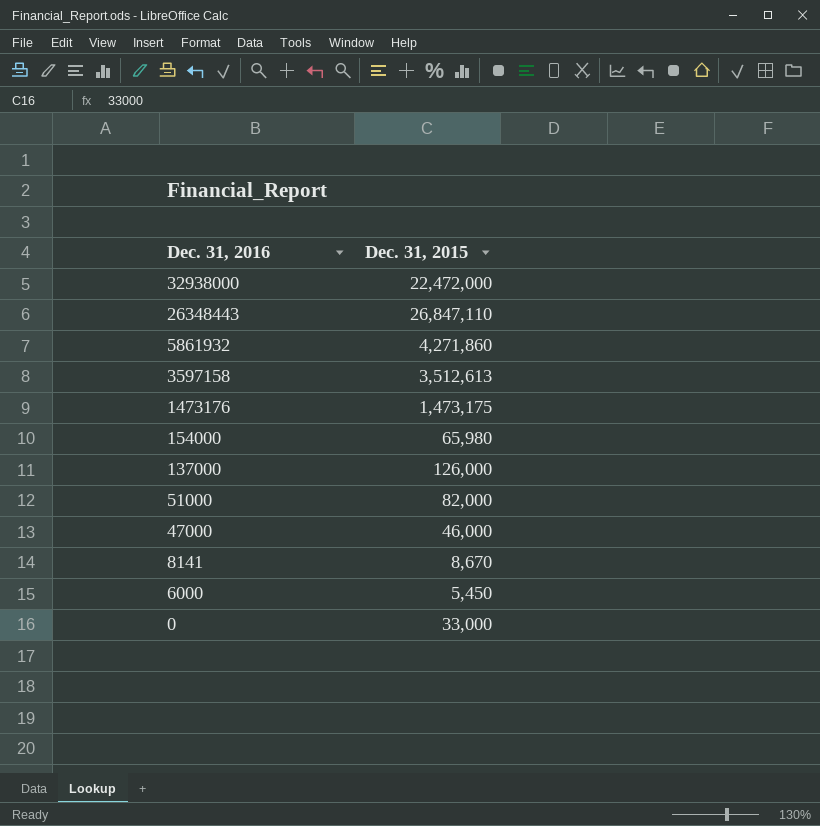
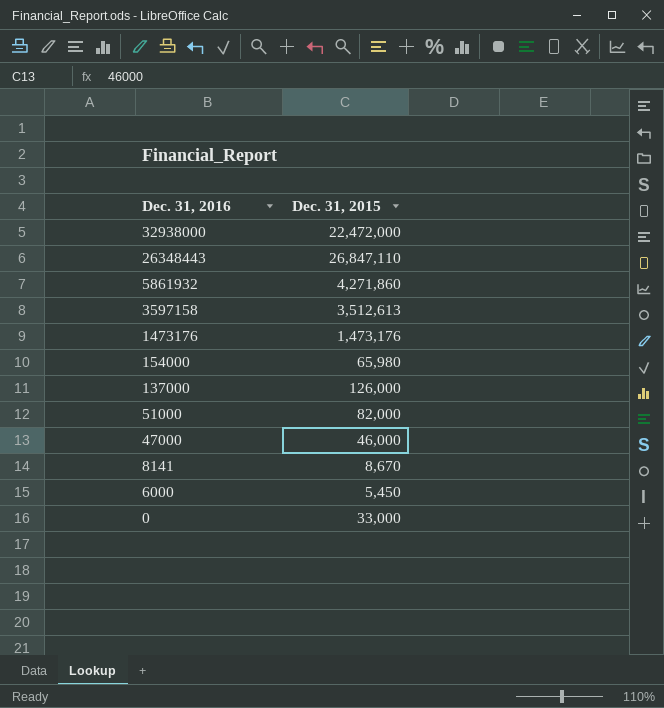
1473176 | Dec. 31, 2015: 1,473,175 -> 1,473,176

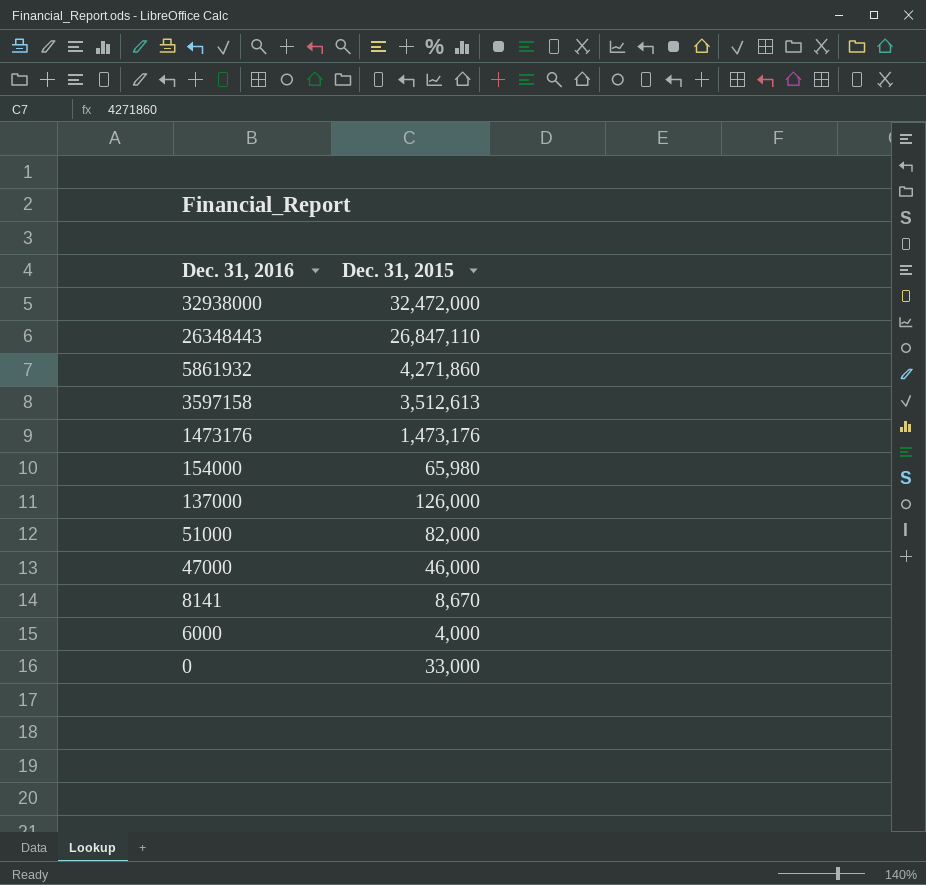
32938000 | Dec. 31, 2015: 22,472,000 -> 32,472,000
6000 | Dec. 31, 2015: 5,450 -> 4,000

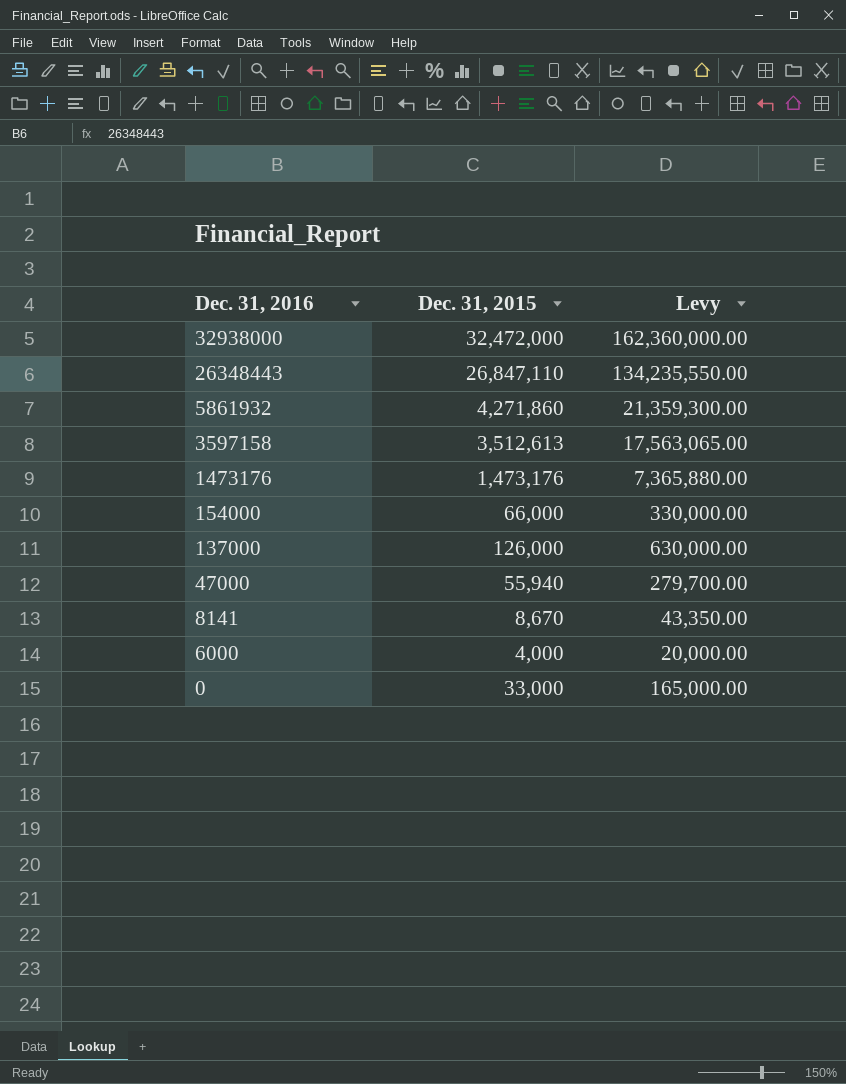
column Levy | formula: none -> [Dec. 31, 2015] * 5
row 51000: 82,000 -> none
154000 | Dec. 31, 2015: 65,980 -> 66,000
47000 | Dec. 31, 2015: 46,000 -> 55,940

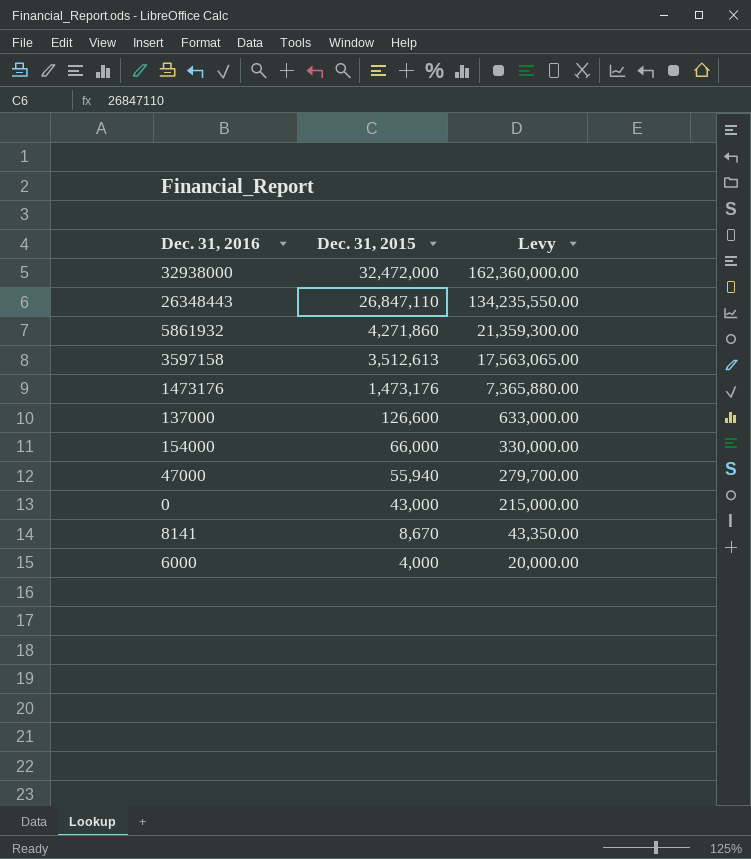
row order: Dec. 31, 2016 descending -> Dec. 31, 2015 descending
137000 | Dec. 31, 2015: 126,000 -> 126,600
137000 | Levy: 630,000.00 -> 633,000.00
0 | Dec. 31, 2015: 33,000 -> 43,000
0 | Levy: 165,000.00 -> 215,000.00

